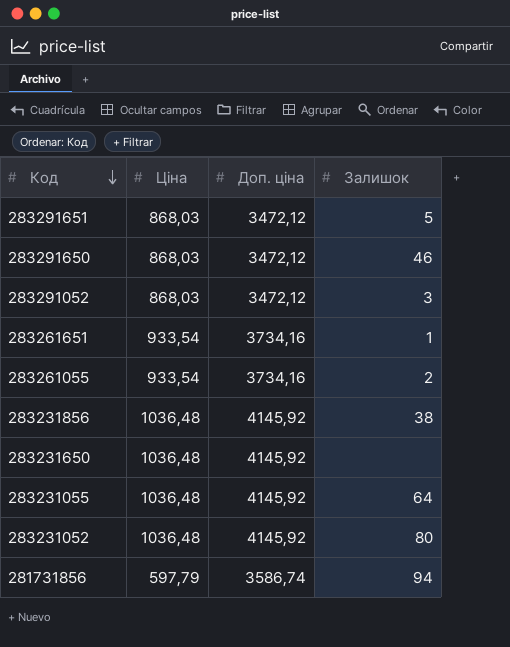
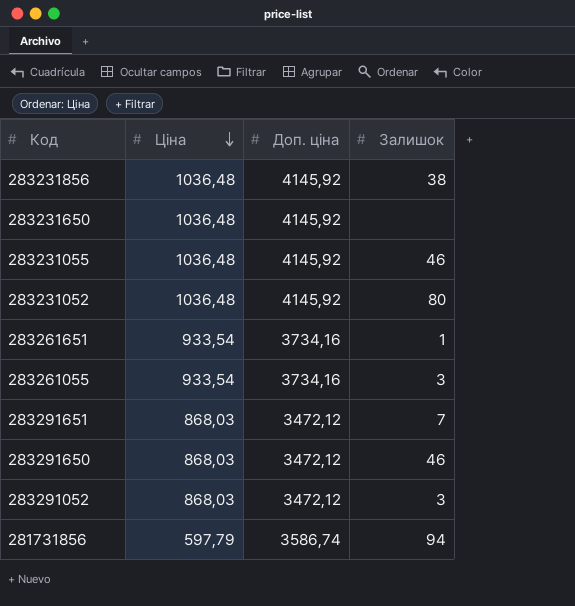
row order: Код descending -> Ціна descending
283231055 | Залишок: 64 -> 46
283261055 | Залишок: 2 -> 3
283291651 | Залишок: 5 -> 7

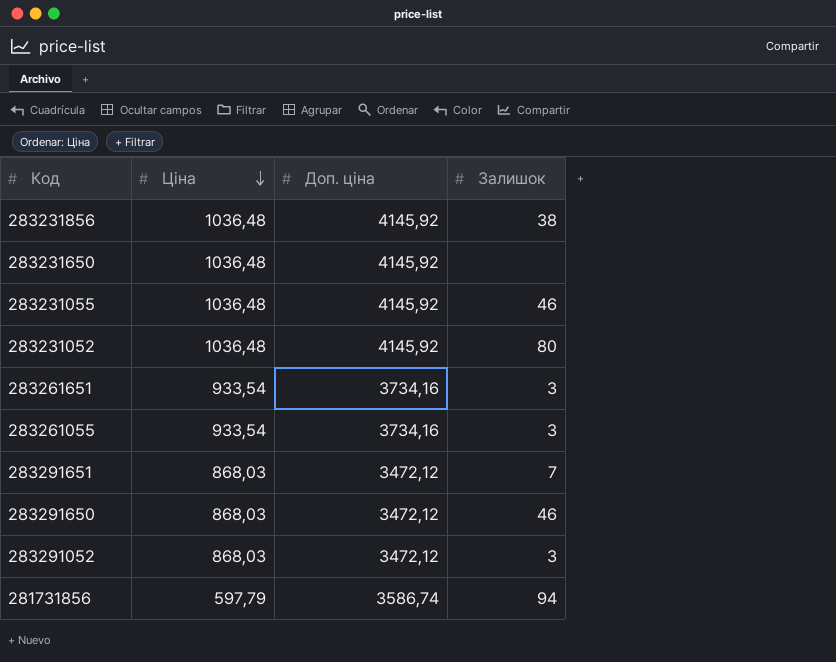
283261651 | Залишок: 1 -> 3

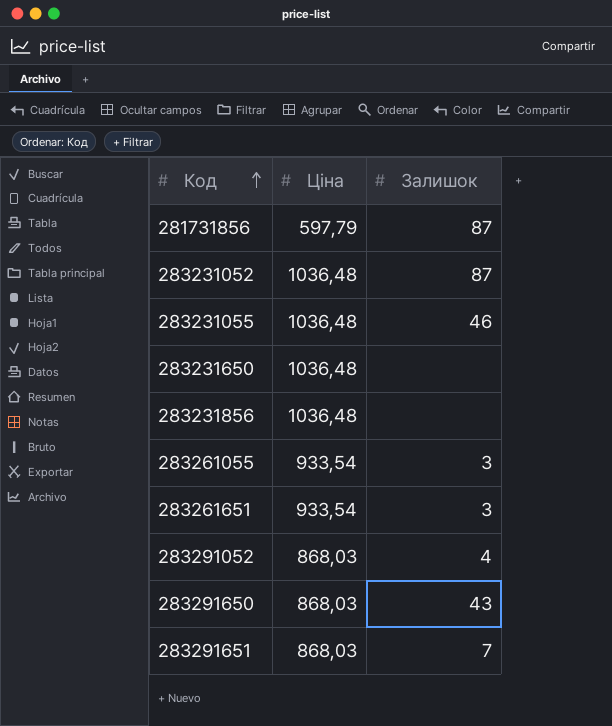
row order: Ціна descending -> Код ascending
column Доп. ціна | position: 3 -> none
281731856 | Залишок: 94 -> 87
283231052 | Залишок: 80 -> 87
283231856 | Залишок: 38 -> none
283291052 | Залишок: 3 -> 4
283291650 | Залишок: 46 -> 43

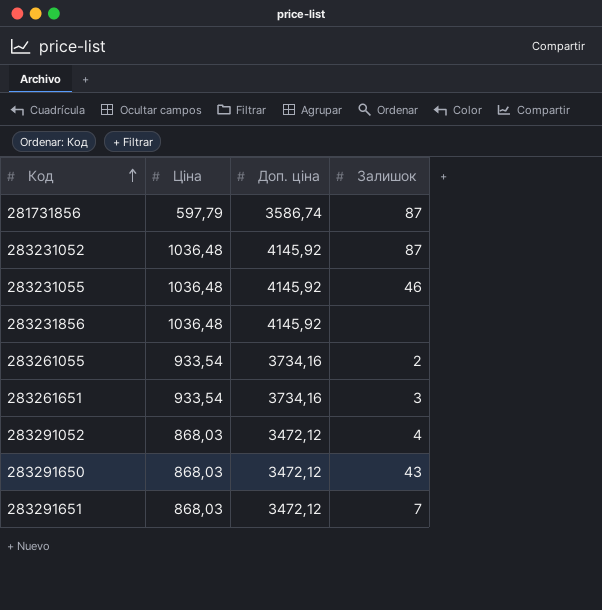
column Доп. ціна | position: none -> 3
row 283231650: 1036,48 | none -> none
283261055 | Залишок: 3 -> 2

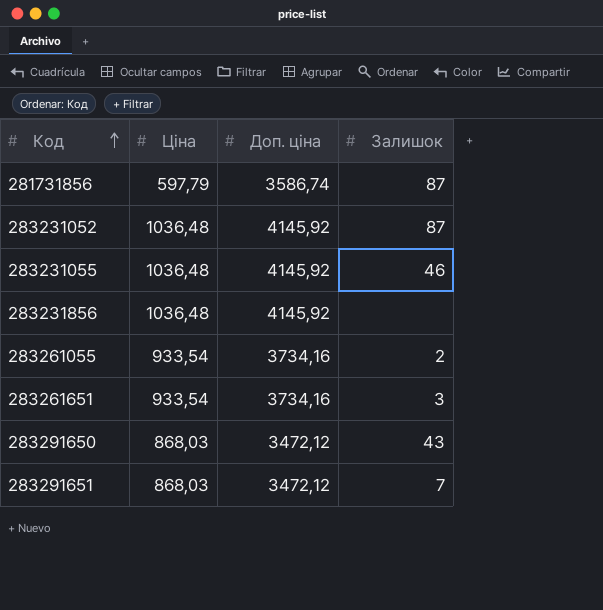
row 283291052: 868,03 | 3472,12 | 4 -> none

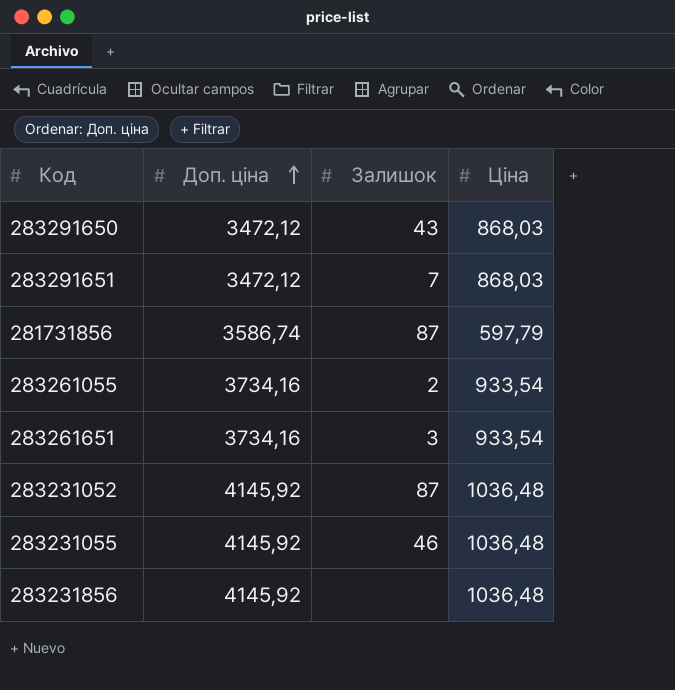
row order: Код ascending -> Доп. ціна ascending
column Ціна | position: 2 -> 4

